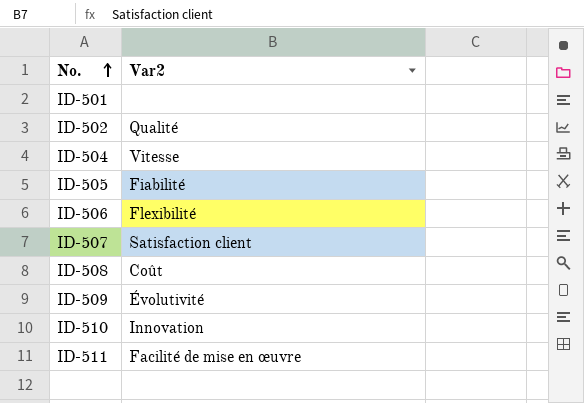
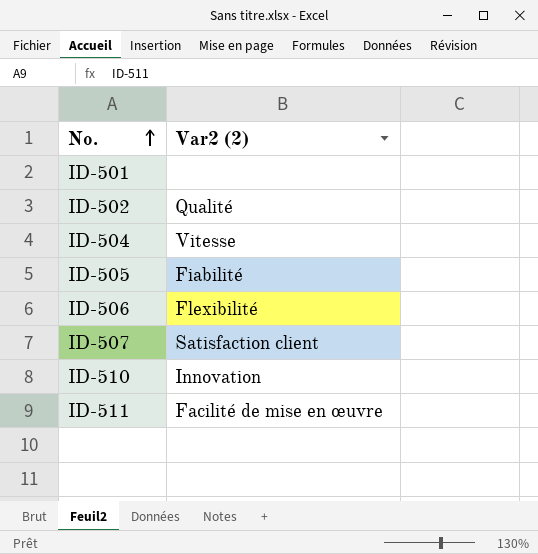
column name: Var2 -> Var2 (2)
row ID-508: Coût -> none
row ID-509: Évolutivité -> none

